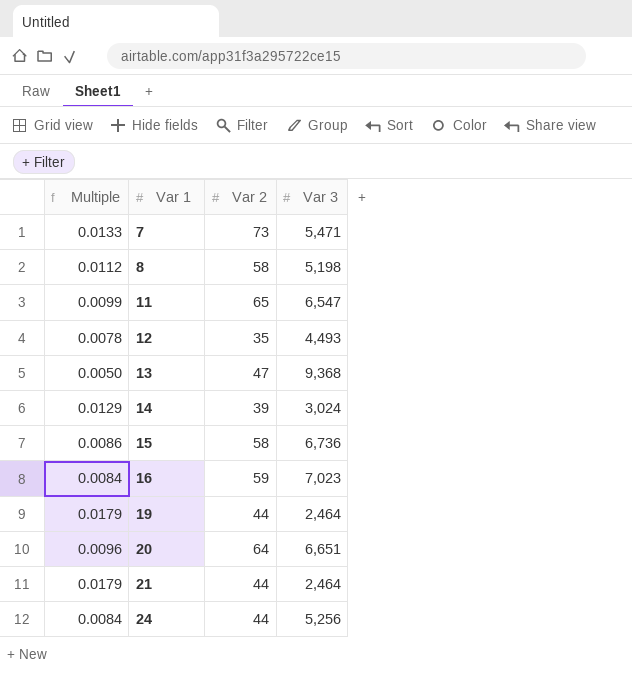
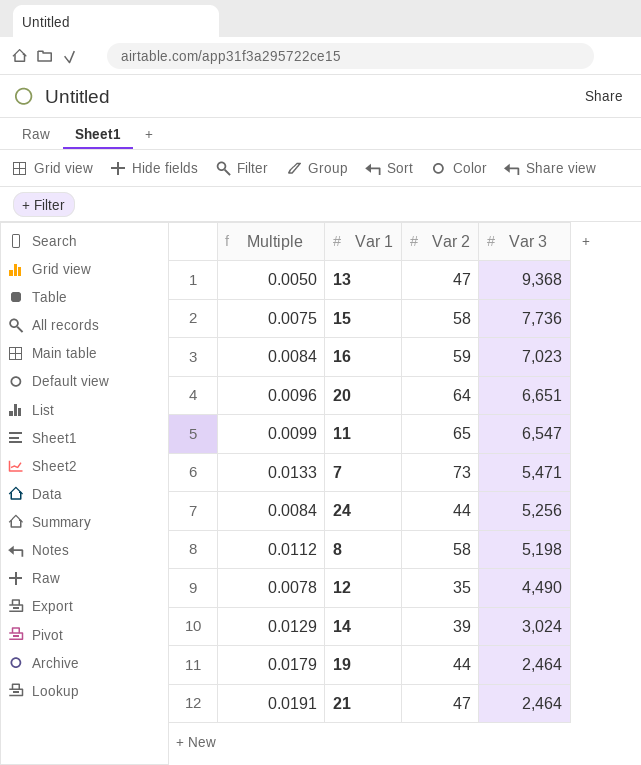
row order: Var 1 ascending -> Var 3 descending
15 | Multiple: 0.0086 -> 0.0075
15 | Var 3: 6,736 -> 7,736
12 | Var 3: 4,493 -> 4,490
21 | Multiple: 0.0179 -> 0.0191
21 | Var 2: 44 -> 47

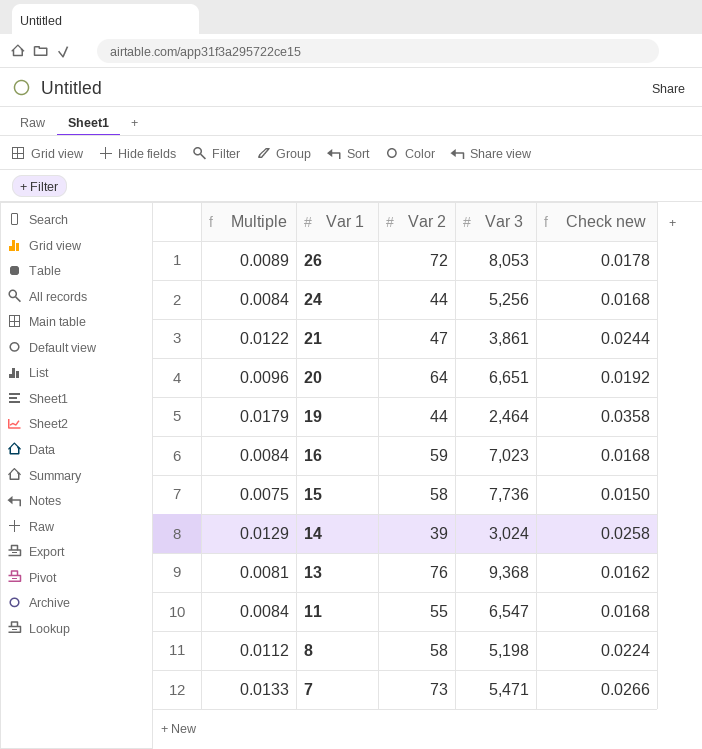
row order: Var 3 descending -> Var 1 descending
column Check new | formula: none -> [Multiple] * 2
row 12: 0.0078 | 35 | 4,490 -> none
row 26: none -> 0.0089 | 72 | 8,053 | 0.0178
21 | Multiple: 0.0191 -> 0.0122
21 | Var 3: 2,464 -> 3,861
13 | Multiple: 0.0050 -> 0.0081
13 | Var 2: 47 -> 76
11 | Multiple: 0.0099 -> 0.0084
11 | Var 2: 65 -> 55

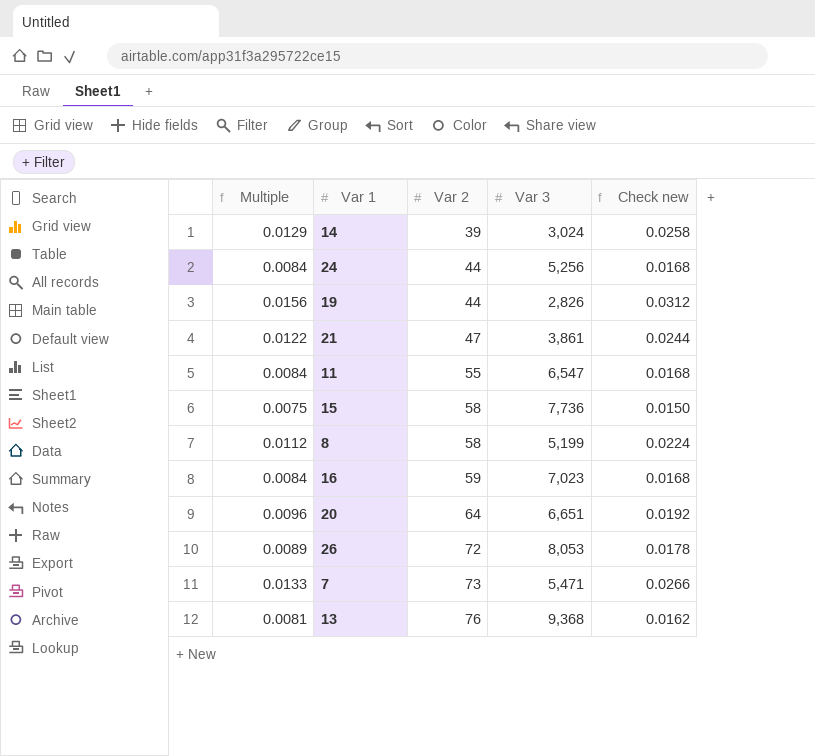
row order: Var 1 descending -> Var 2 ascending
19 | Multiple: 0.0179 -> 0.0156
19 | Var 3: 2,464 -> 2,826
19 | Check new: 0.0358 -> 0.0312
8 | Var 3: 5,198 -> 5,199

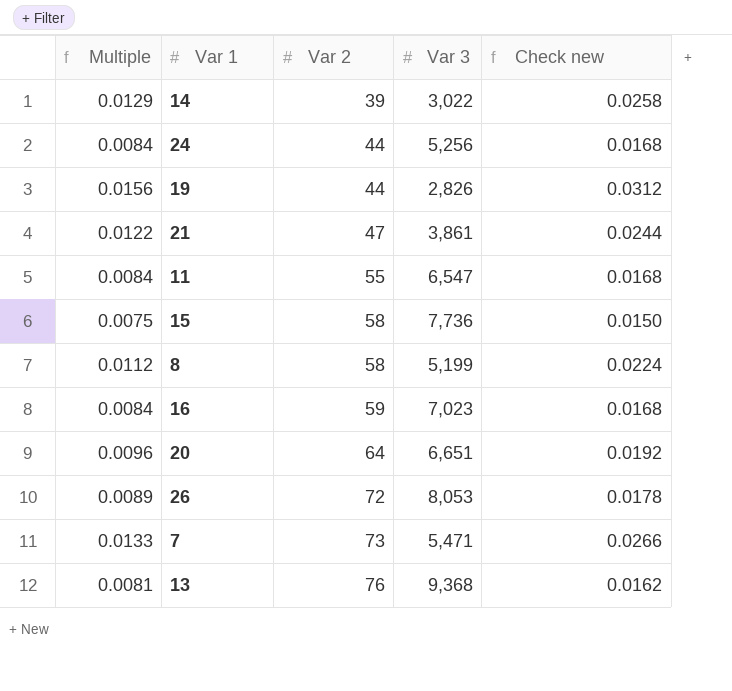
14 | Var 3: 3,024 -> 3,022

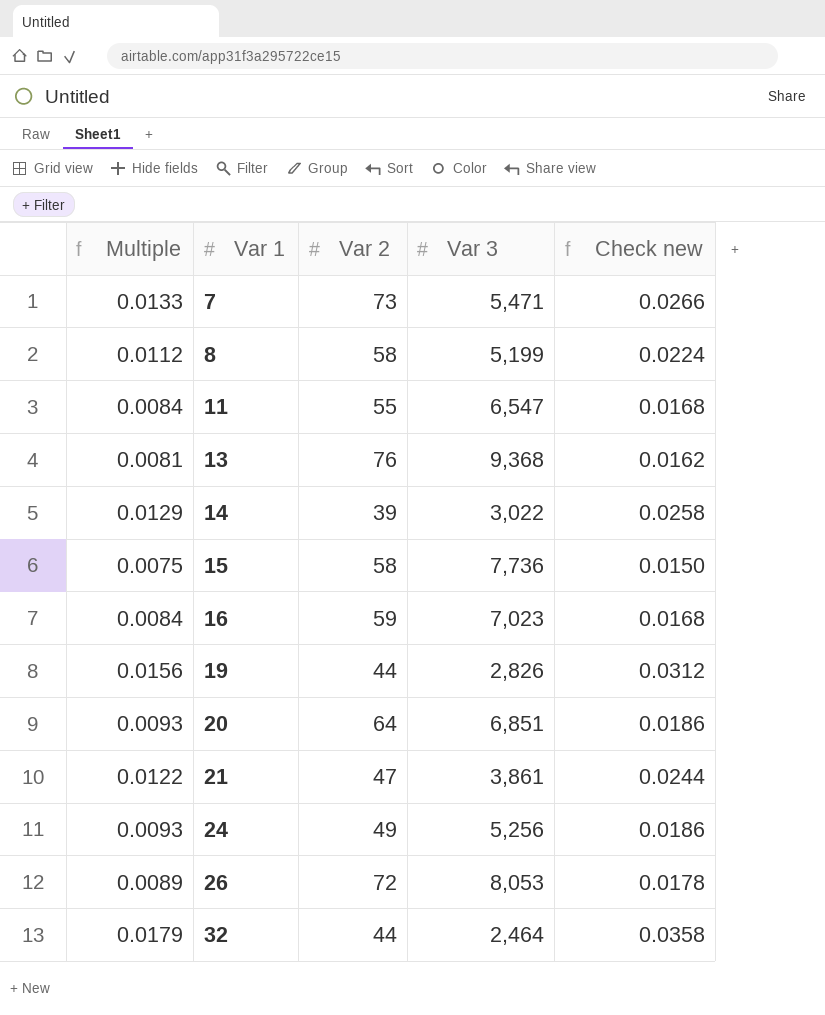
row order: Var 2 ascending -> Var 1 ascending
20 | Multiple: 0.0096 -> 0.0093
20 | Var 3: 6,651 -> 6,851
20 | Check new: 0.0192 -> 0.0186
24 | Multiple: 0.0084 -> 0.0093
24 | Var 2: 44 -> 49
24 | Check new: 0.0168 -> 0.0186
row 32: none -> 0.0179 | 44 | 2,464 | 0.0358

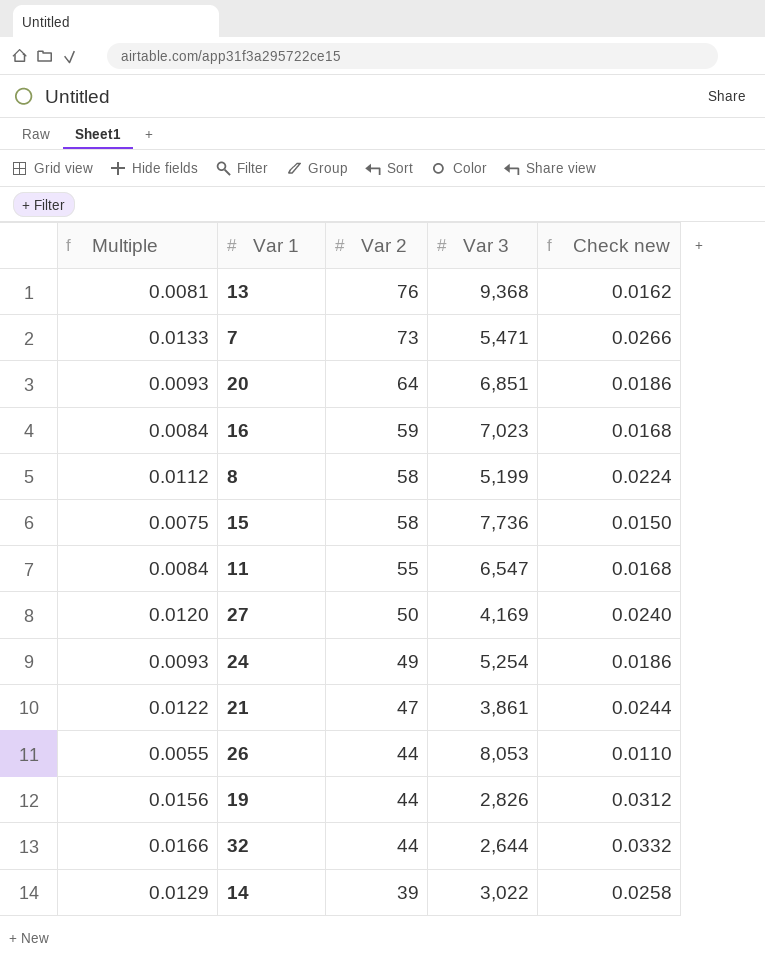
row order: Var 1 ascending -> Var 2 descending
row 27: none -> 0.0120 | 50 | 4,169 | 0.0240
24 | Var 3: 5,256 -> 5,254
26 | Multiple: 0.0089 -> 0.0055
26 | Var 2: 72 -> 44
26 | Check new: 0.0178 -> 0.0110
32 | Multiple: 0.0179 -> 0.0166
32 | Var 3: 2,464 -> 2,644
32 | Check new: 0.0358 -> 0.0332

